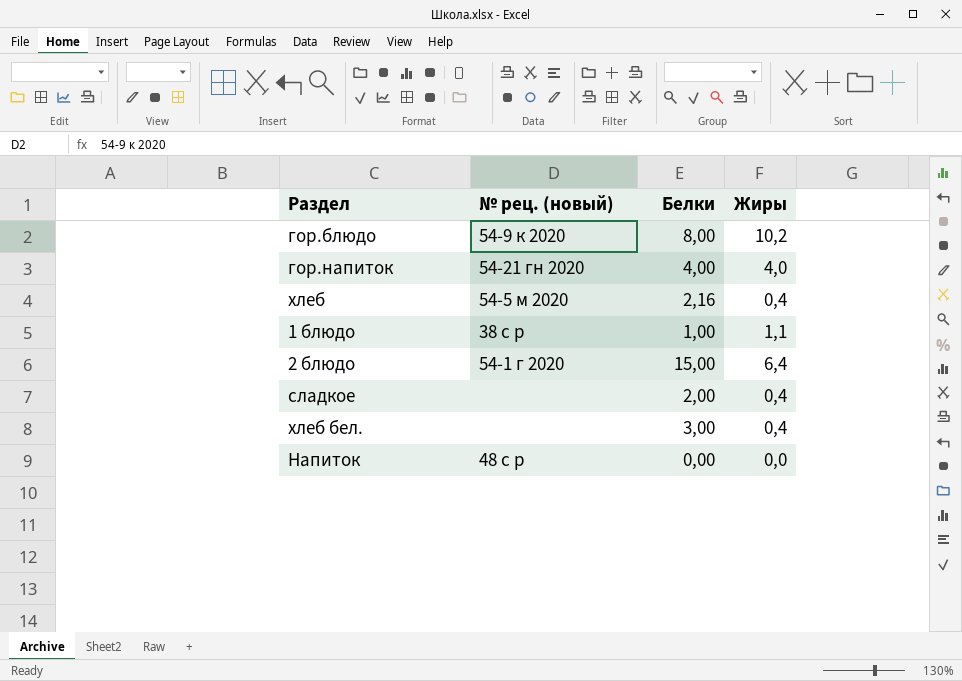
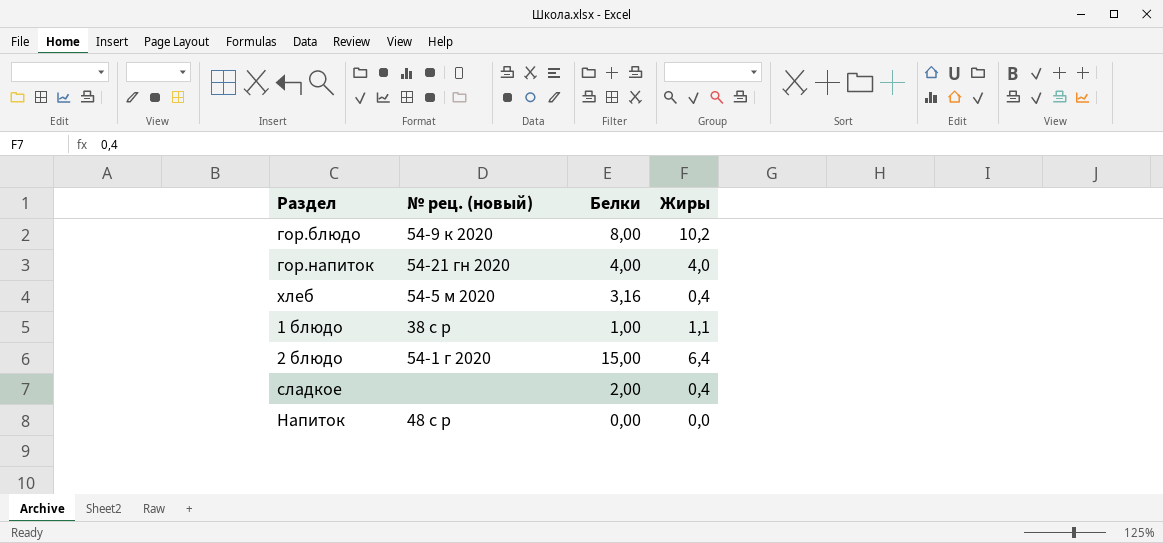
row хлеб бел.: none | 3,00 | 0,4 -> none
хлеб | Белки: 2,16 -> 3,16

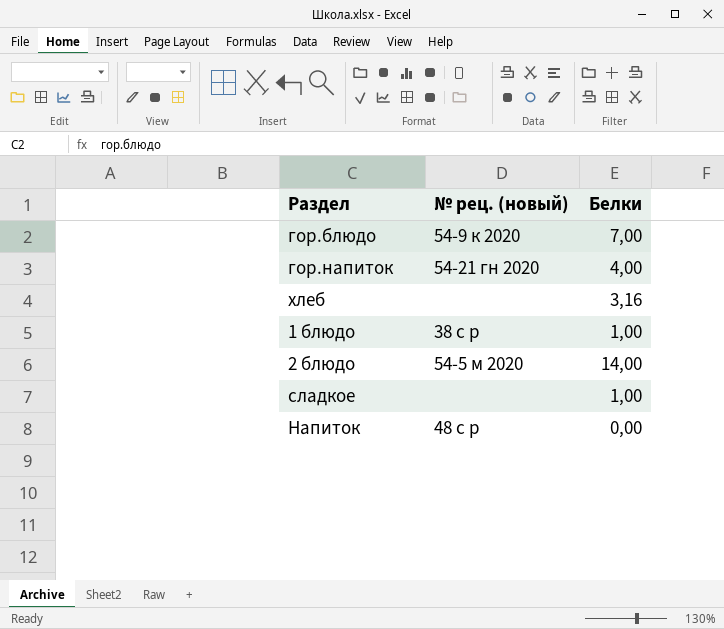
column Жиры | position: 4 -> none
гор.блюдо | Белки: 8,00 -> 7,00
хлеб | № рец. (новый): 54-5 м 2020 -> none
2 блюдо | № рец. (новый): 54-1 г 2020 -> 54-5 м 2020
2 блюдо | Белки: 15,00 -> 14,00
сладкое | Белки: 2,00 -> 1,00

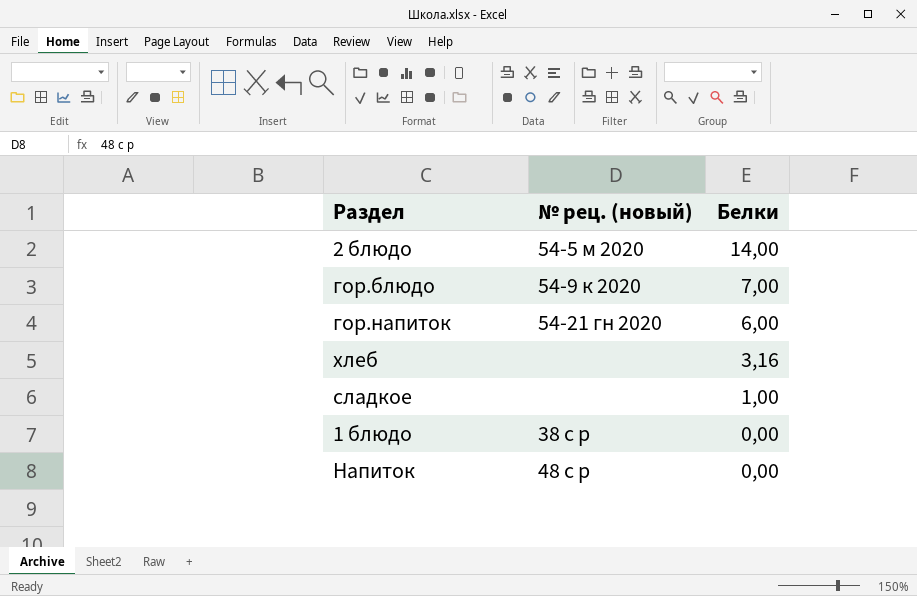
row order: none -> Белки descending
гор.напиток | Белки: 4,00 -> 6,00
1 блюдо | Белки: 1,00 -> 0,00

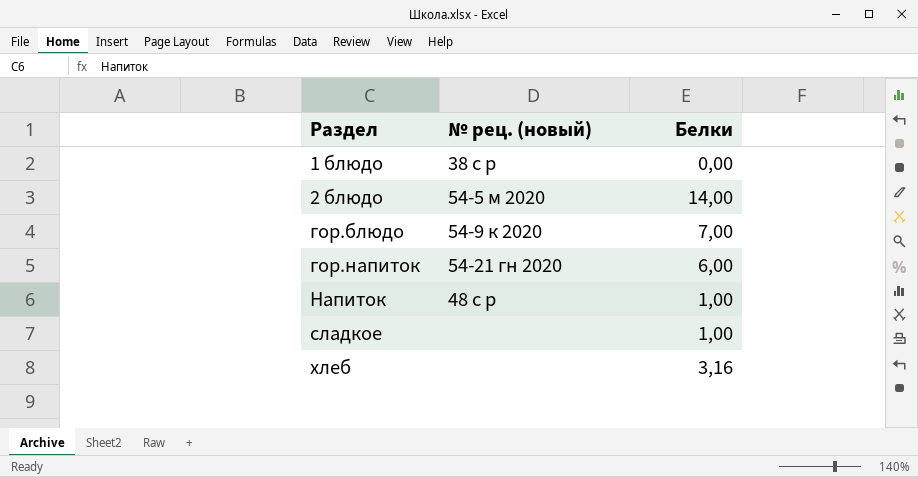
row order: Белки descending -> Раздел ascending
Напиток | Белки: 0,00 -> 1,00

